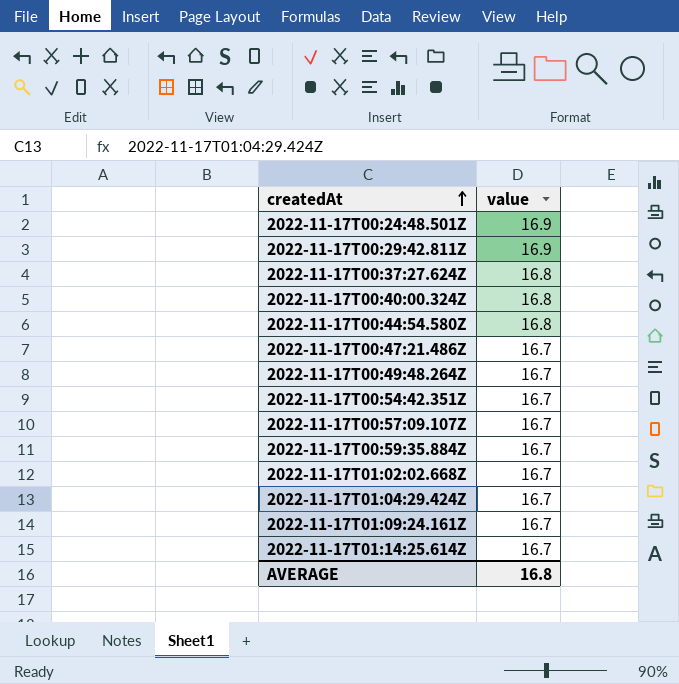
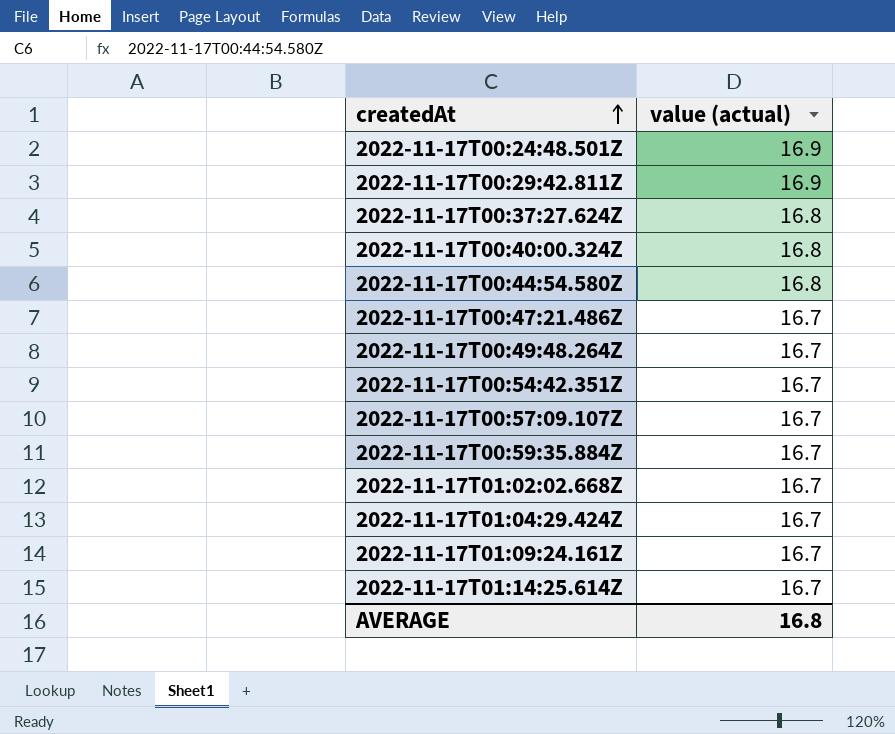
column name: value -> value (actual)

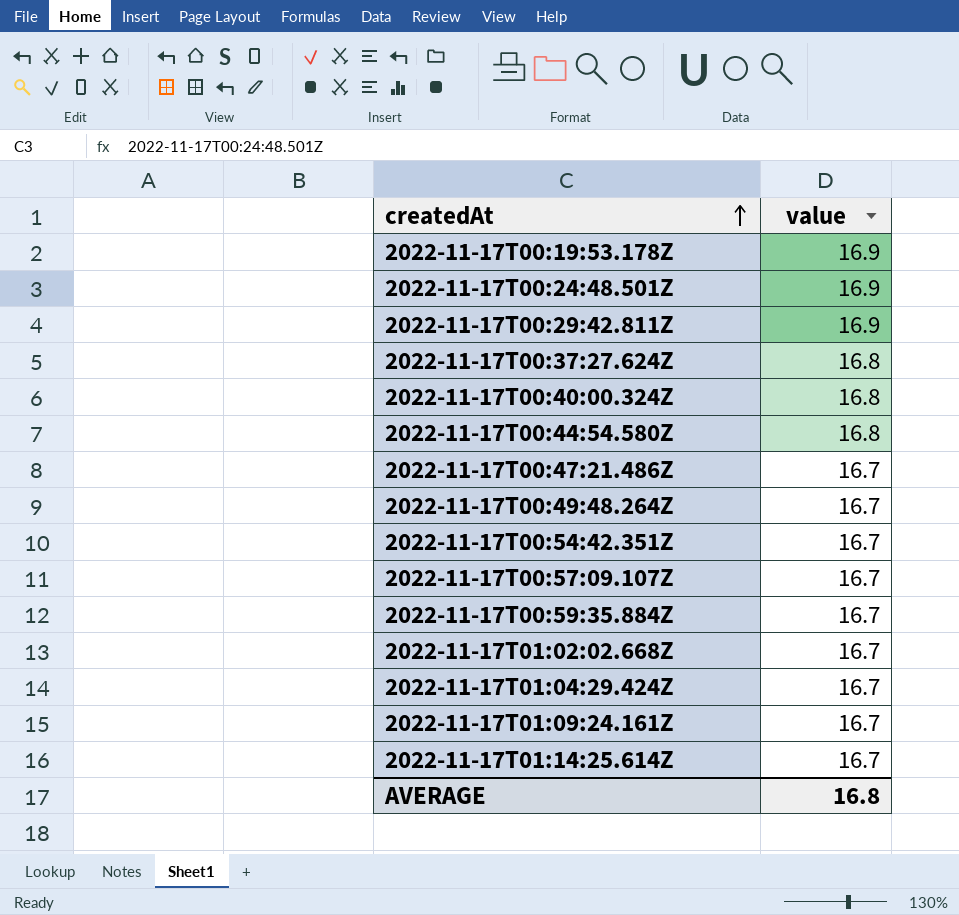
column name: value (actual) -> value
row 2022-11-17T00:19:53.178Z: none -> 16.9

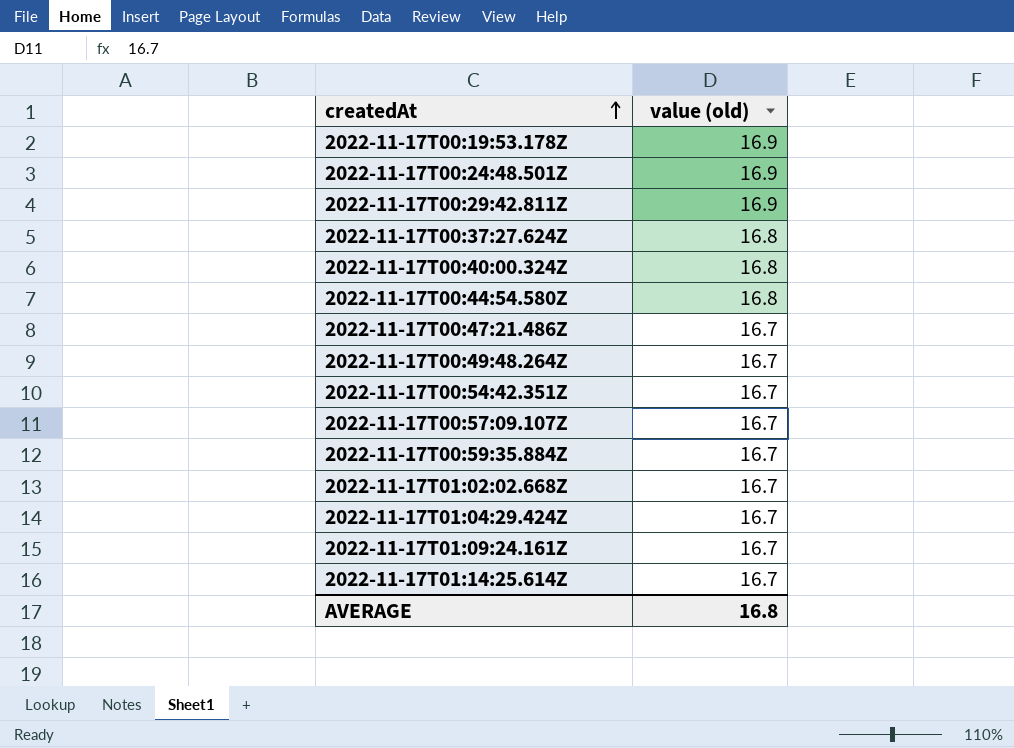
column name: value -> value (old)

